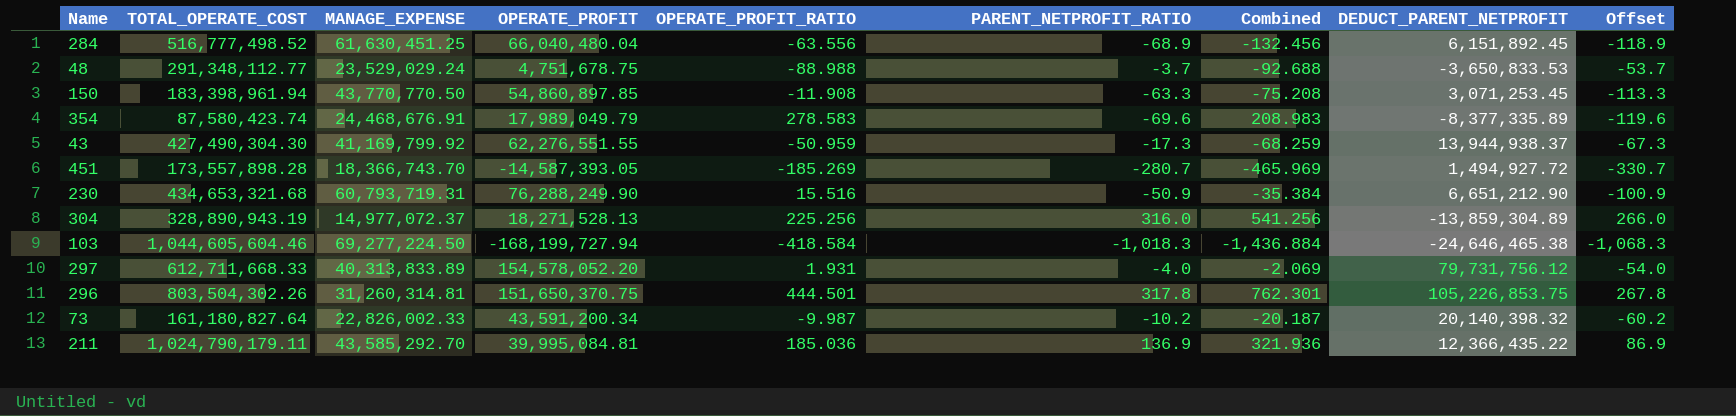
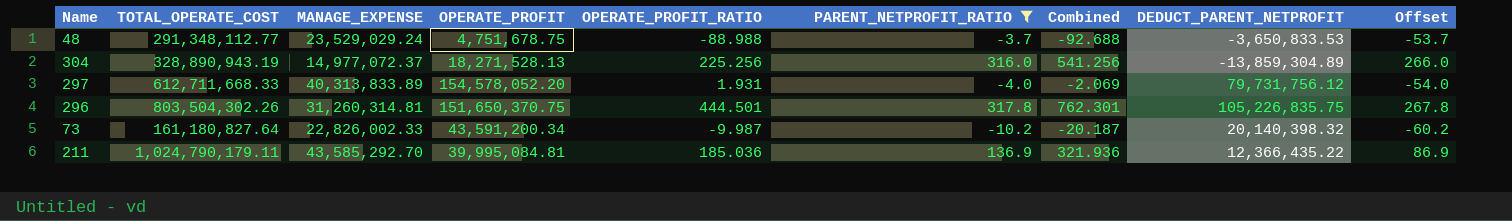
filter: none -> PARENT_NETPROFIT_RATIO >= -10.2
296 | DEDUCT_PARENT_NETPROFIT: 105,226,853.75 -> 105,226,835.75

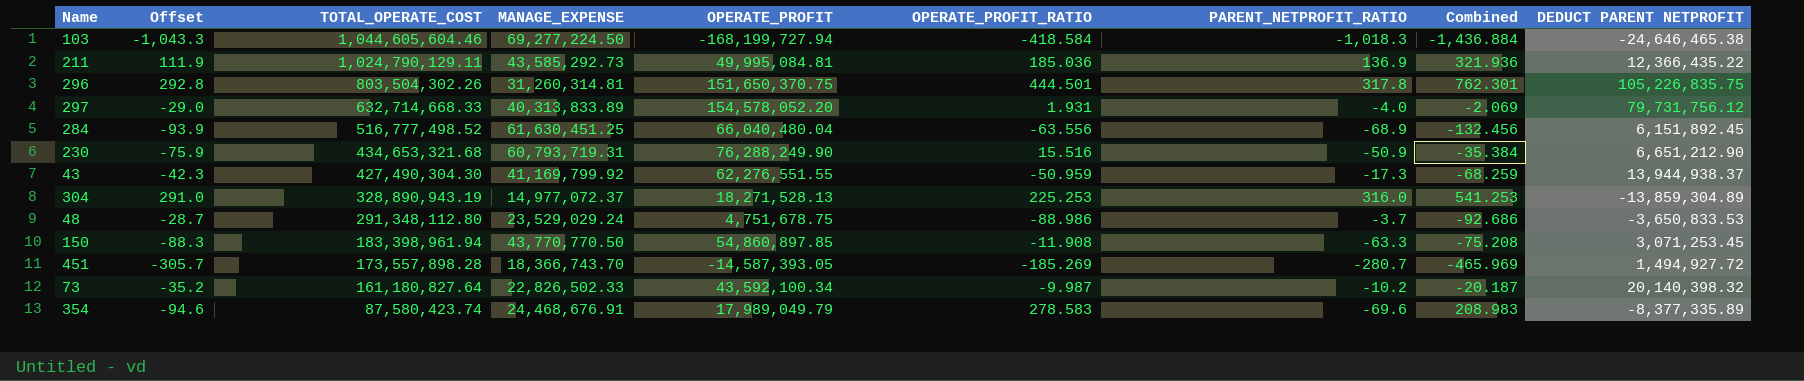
filter: PARENT_NETPROFIT_RATIO >= -10.2 -> none
row order: none -> TOTAL_OPERATE_COST descending
column Offset | formula: [PARENT_NETPROFIT_RATIO] - 50 -> [PARENT_NETPROFIT_RATIO] - 25
column Offset | position: 9 -> 2
column name: DEDUCT_PARENT_NETPROFIT -> DEDUCT PARENT NETPROFIT
211 | TOTAL_OPERATE_COST: 1,024,790,179.11 -> 1,024,790,129.11
211 | MANAGE_EXPENSE: 43,585,292.70 -> 43,585,292.73
211 | OPERATE_PROFIT: 39,995,084.81 -> 49,995,084.81
297 | TOTAL_OPERATE_COST: 612,711,668.33 -> 632,714,668.33
304 | OPERATE_PROFIT_RATIO: 225.256 -> 225.253
304 | Combined: 541.256 -> 541.253
48 | TOTAL_OPERATE_COST: 291,348,112.77 -> 291,348,112.80
48 | OPERATE_PROFIT_RATIO: -88.988 -> -88.986
48 | Combined: -92.688 -> -92.686
73 | MANAGE_EXPENSE: 22,826,002.33 -> 22,826,502.33
73 | OPERATE_PROFIT: 43,591,200.34 -> 43,592,100.34

